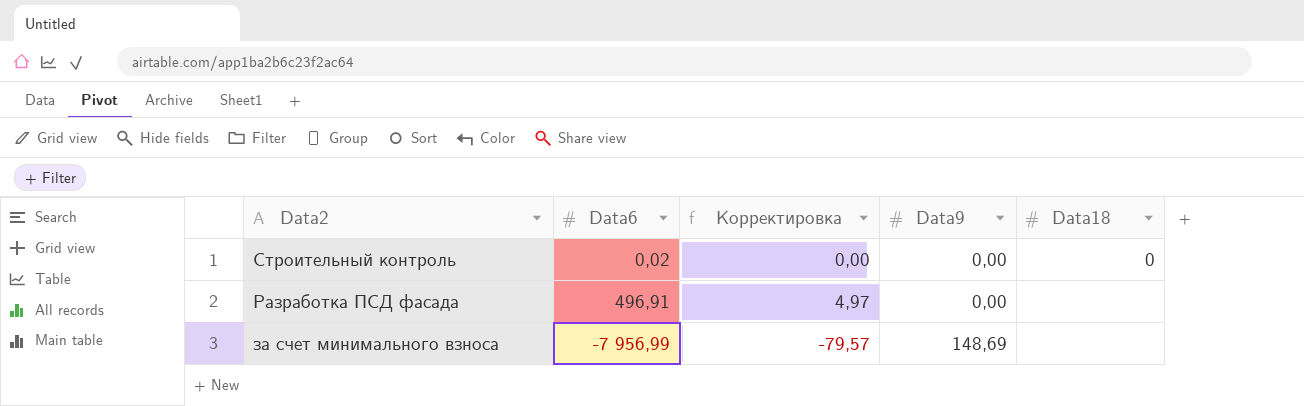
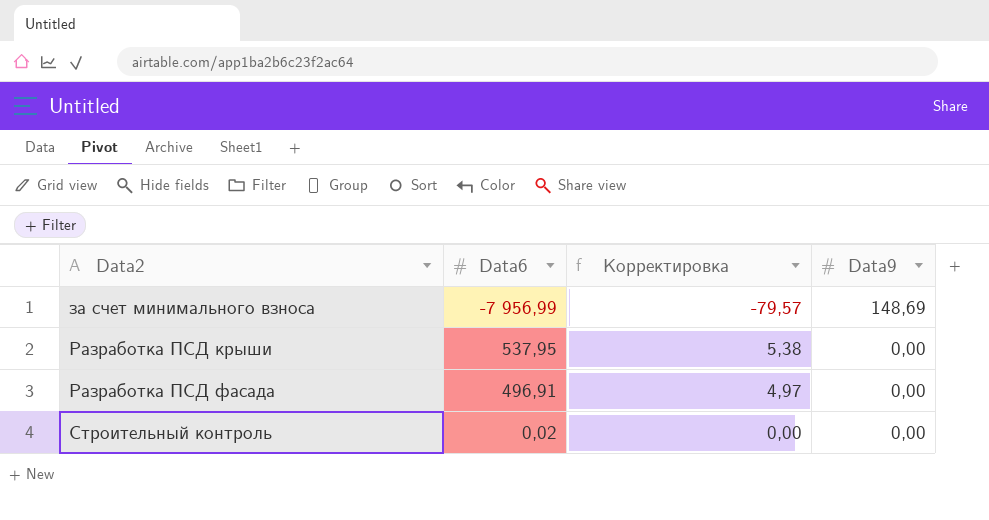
row order: Data2 descending -> Data2 ascending
column Data18 | position: 5 -> none
row Разработка ПСД крыши: none -> 537,95 | 5,38 | 0,00

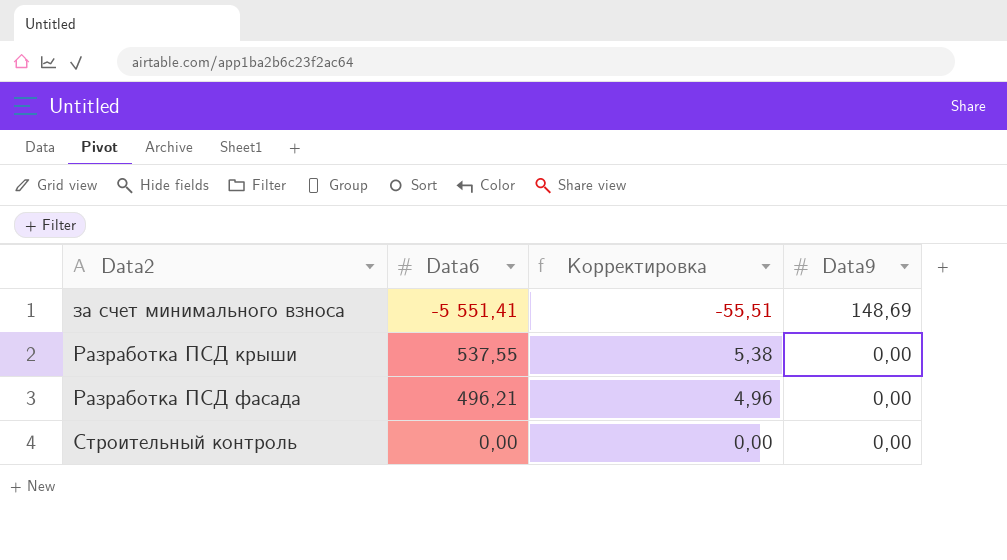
за счет минимального взноса | Data6: -7 956,99 -> -5 551,41
за счет минимального взноса | Корректировка: -79,57 -> -55,51
Разработка ПСД крыши | Data6: 537,95 -> 537,55
Разработка ПСД фасада | Data6: 496,91 -> 496,21
Разработка ПСД фасада | Корректировка: 4,97 -> 4,96
Строительный контроль | Data6: 0,02 -> 0,00

